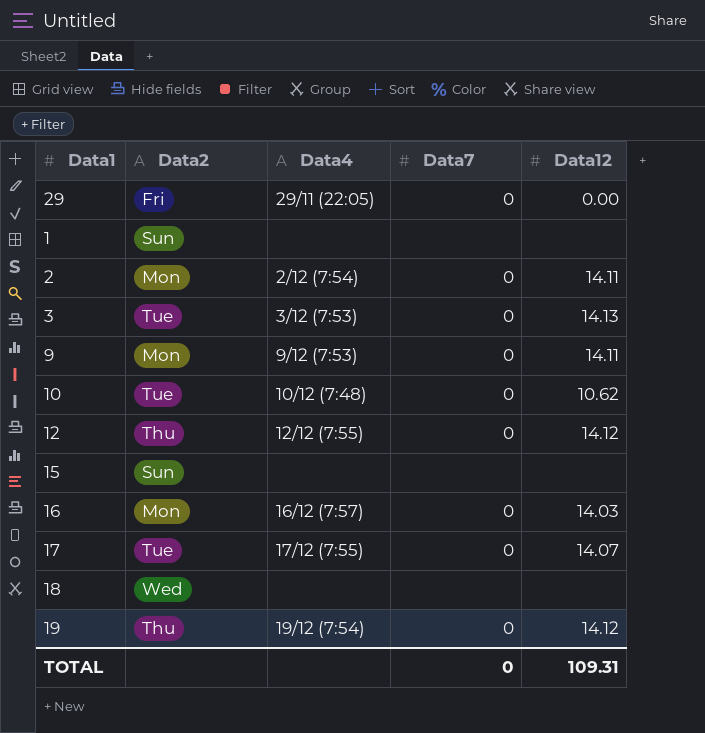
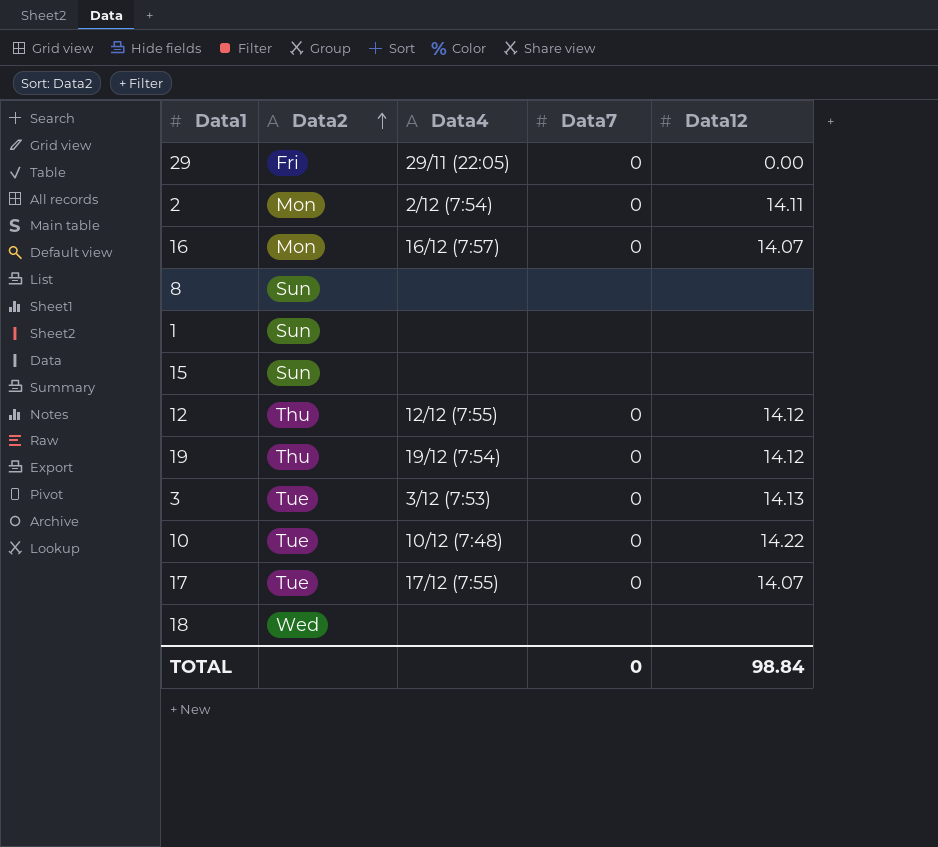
row order: none -> Data2 ascending
row 9: Mon | 9/12 (7:53) | 0 | 14.11 -> none
16 | Data12: 14.03 -> 14.07
row 8: none -> Sun | none | none | none
10 | Data12: 10.62 -> 14.22
TOTAL | Data12: 109.31 -> 98.84

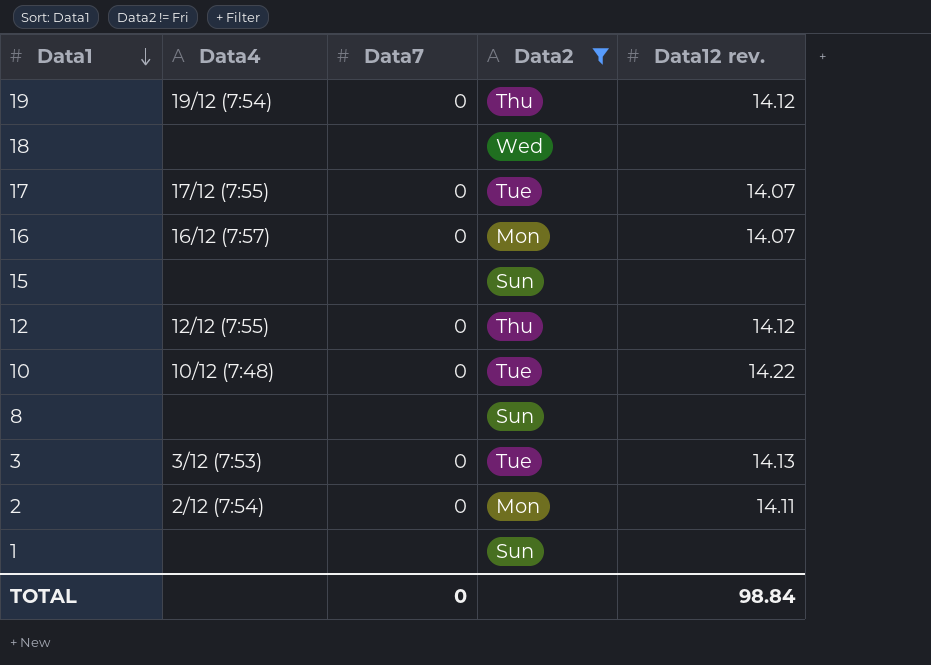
filter: none -> Data2 != Fri
row order: Data2 ascending -> Data1 descending
column Data2 | position: 2 -> 4
column name: Data12 -> Data12 rev.

